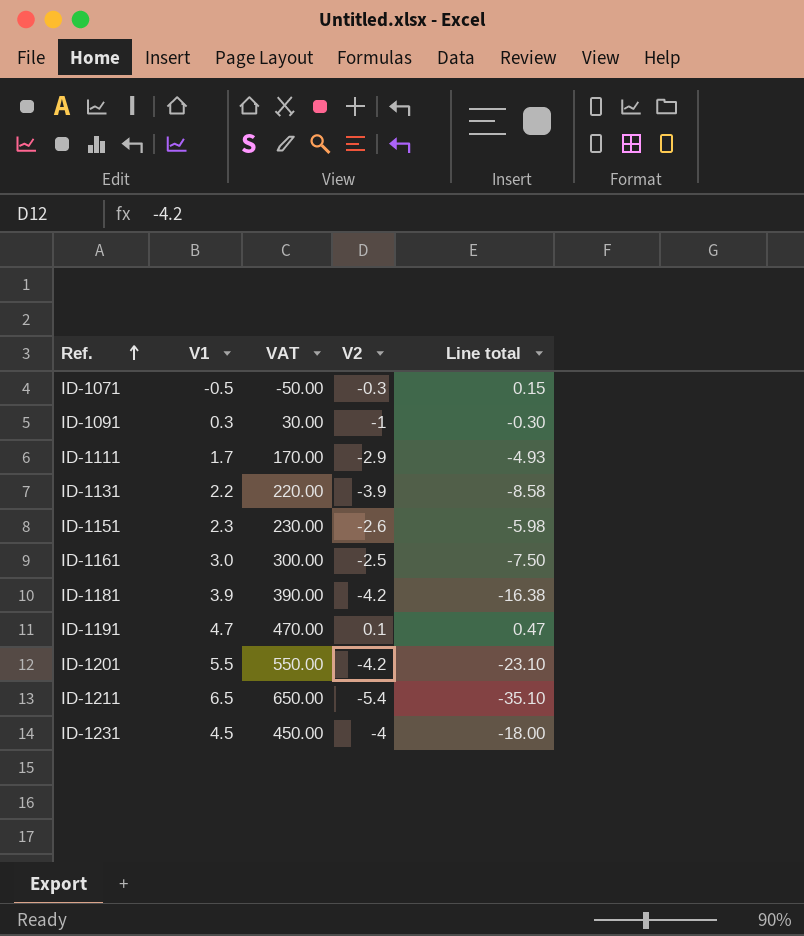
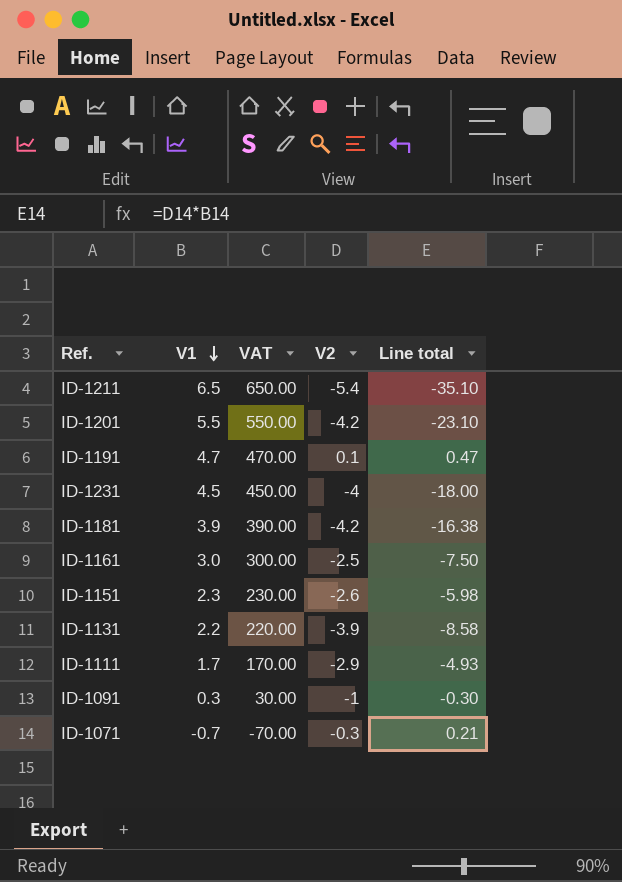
row order: Ref. ascending -> V1 descending
ID-1071 | V1: -0.5 -> -0.7
ID-1071 | VAT: -50.00 -> -70.00
ID-1071 | Line total: 0.15 -> 0.21

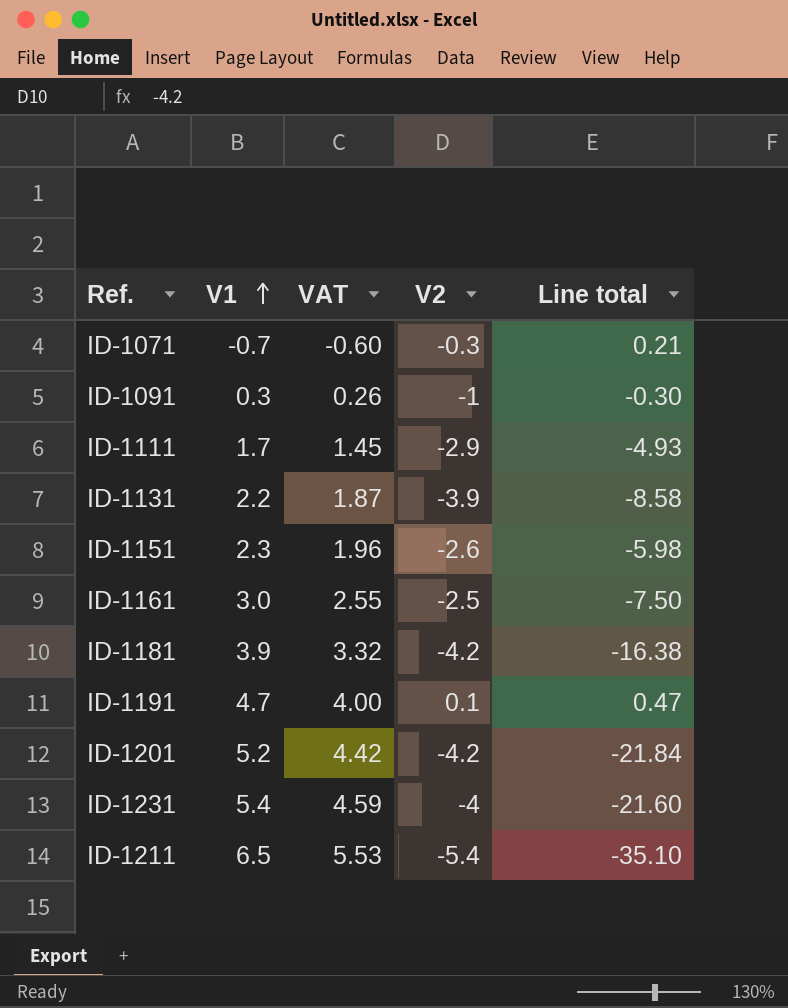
row order: V1 descending -> V1 ascending
column VAT | formula: [V1] * 100 -> [V1] * 0.85
ID-1201 | V1: 5.5 -> 5.2
ID-1201 | Line total: -23.10 -> -21.84
ID-1231 | V1: 4.5 -> 5.4
ID-1231 | Line total: -18.00 -> -21.60

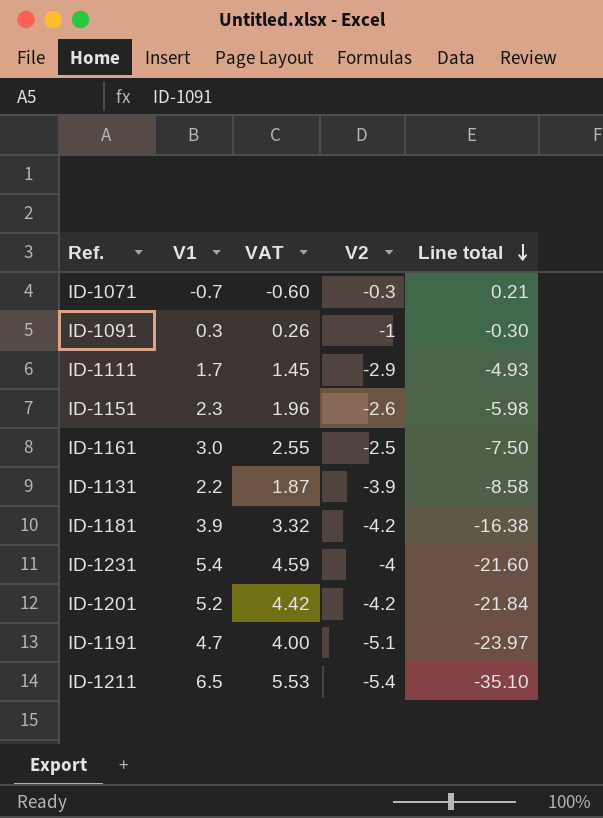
row order: V1 ascending -> Line total descending
ID-1191 | V2: 0.1 -> -5.1
ID-1191 | Line total: 0.47 -> -23.97

